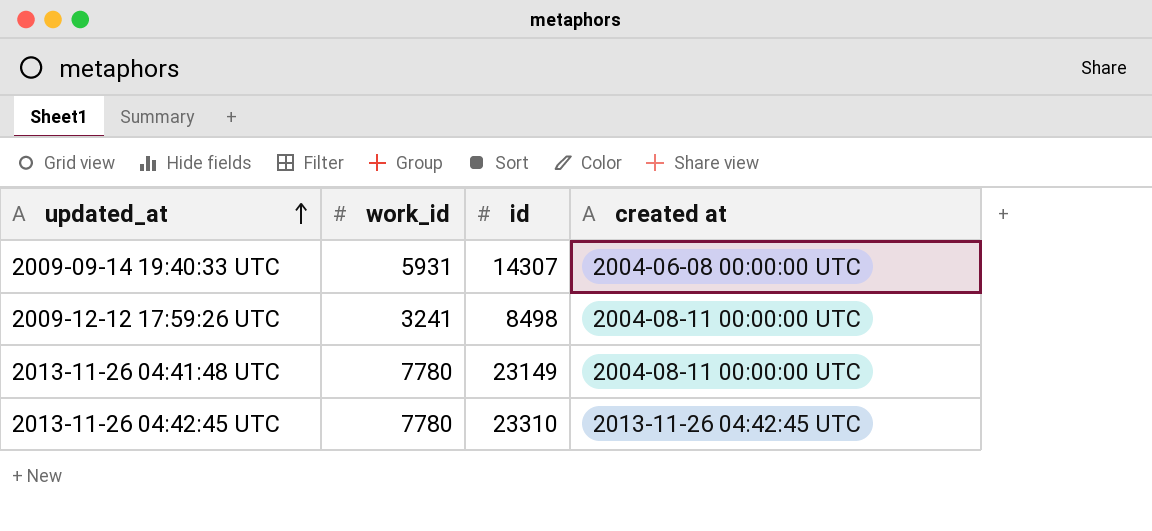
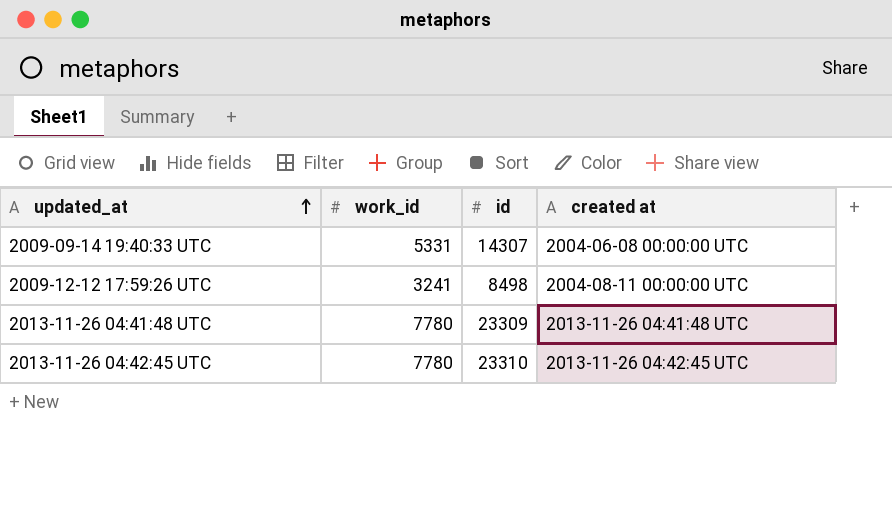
2009-09-14 19:40:33 UTC | work_id: 5931 -> 5331
2013-11-26 04:41:48 UTC | id: 23149 -> 23309
2013-11-26 04:41:48 UTC | created at: 2004-08-11 00:00:00 UTC -> 2013-11-26 04:41:48 UTC

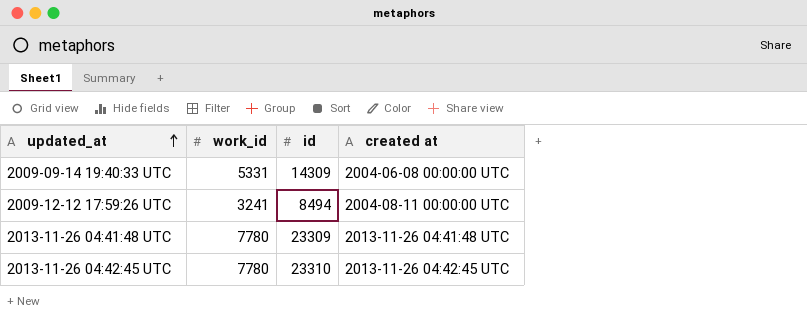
2009-09-14 19:40:33 UTC | id: 14307 -> 14309
2009-12-12 17:59:26 UTC | id: 8498 -> 8494

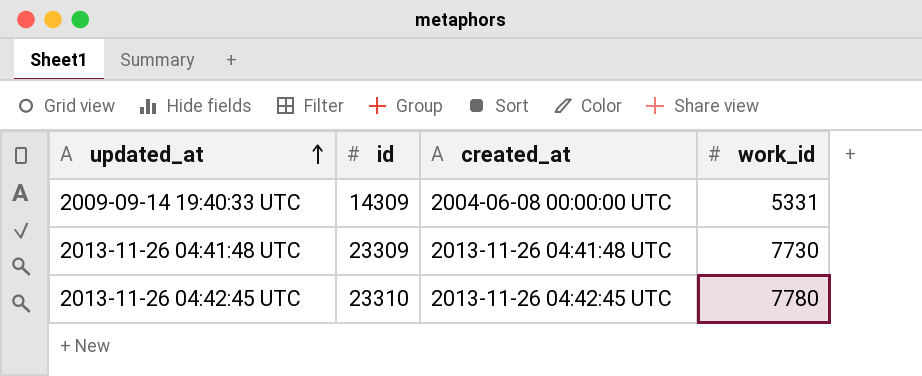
column name: created at -> created_at
column work_id | position: 2 -> 4
row 2009-12-12 17:59:26 UTC: 3241 | 8494 | 2004-08-11 00:00:00 UTC -> none
2013-11-26 04:41:48 UTC | work_id: 7780 -> 7730

